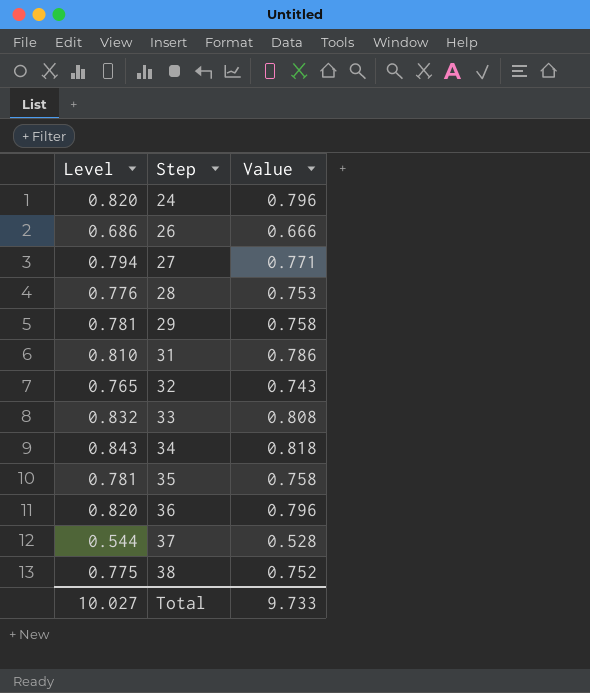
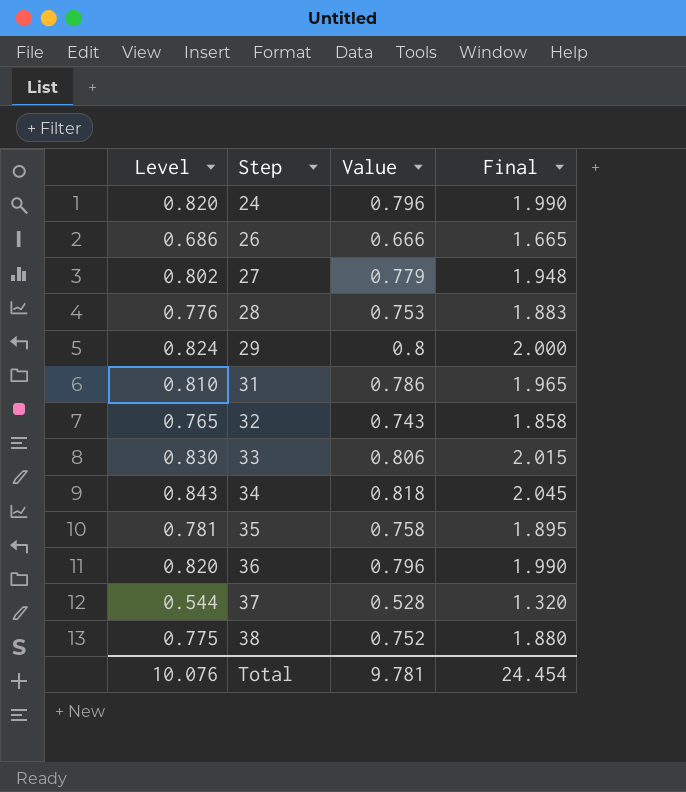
column Final | formula: none -> [Value] * 2.5
27 | Level: 0.794 -> 0.802
27 | Value: 0.771 -> 0.779
29 | Level: 0.781 -> 0.824
29 | Value: 0.758 -> 0.8
33 | Level: 0.832 -> 0.830
33 | Value: 0.808 -> 0.806
Total | Level: 10.027 -> 10.076
Total | Value: 9.733 -> 9.781

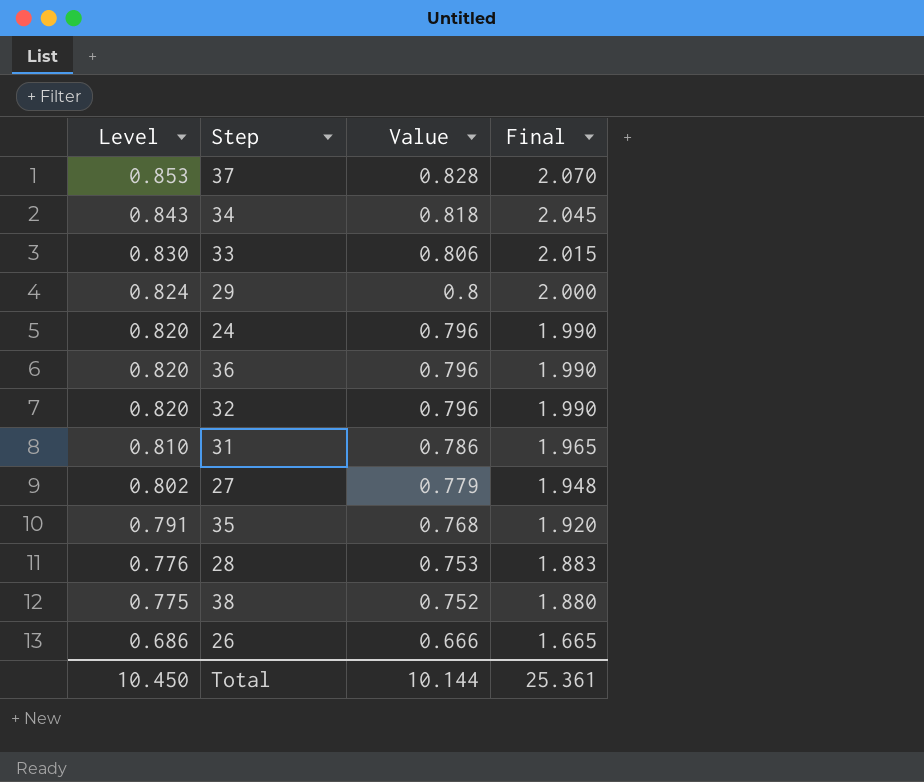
row order: Step ascending -> Level descending
37 | Level: 0.544 -> 0.853
37 | Value: 0.528 -> 0.828
37 | Final: 1.320 -> 2.070
32 | Level: 0.765 -> 0.820
32 | Value: 0.743 -> 0.796
32 | Final: 1.858 -> 1.990
35 | Level: 0.781 -> 0.791
35 | Value: 0.758 -> 0.768
35 | Final: 1.895 -> 1.920
Total | Level: 10.076 -> 10.450
Total | Value: 9.781 -> 10.144
Total | Final: 24.454 -> 25.361

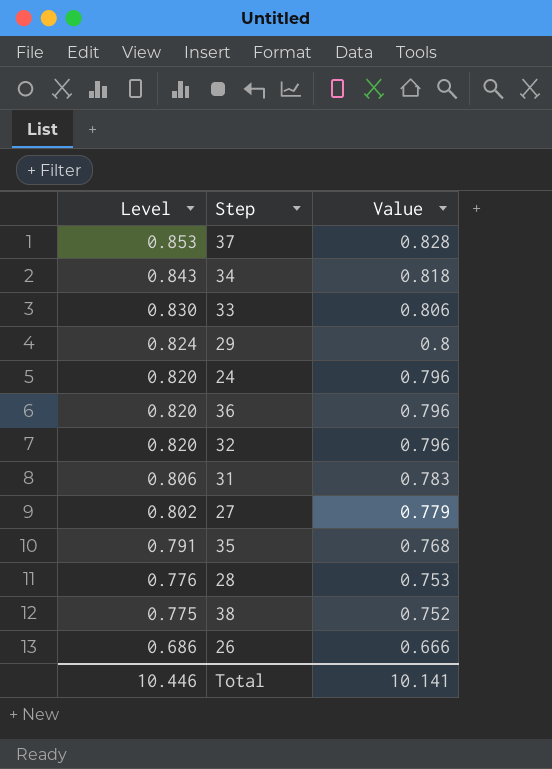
column Final | formula: [Value] * 2.5 -> none
31 | Level: 0.810 -> 0.806
31 | Value: 0.786 -> 0.783
Total | Level: 10.450 -> 10.446
Total | Value: 10.144 -> 10.141

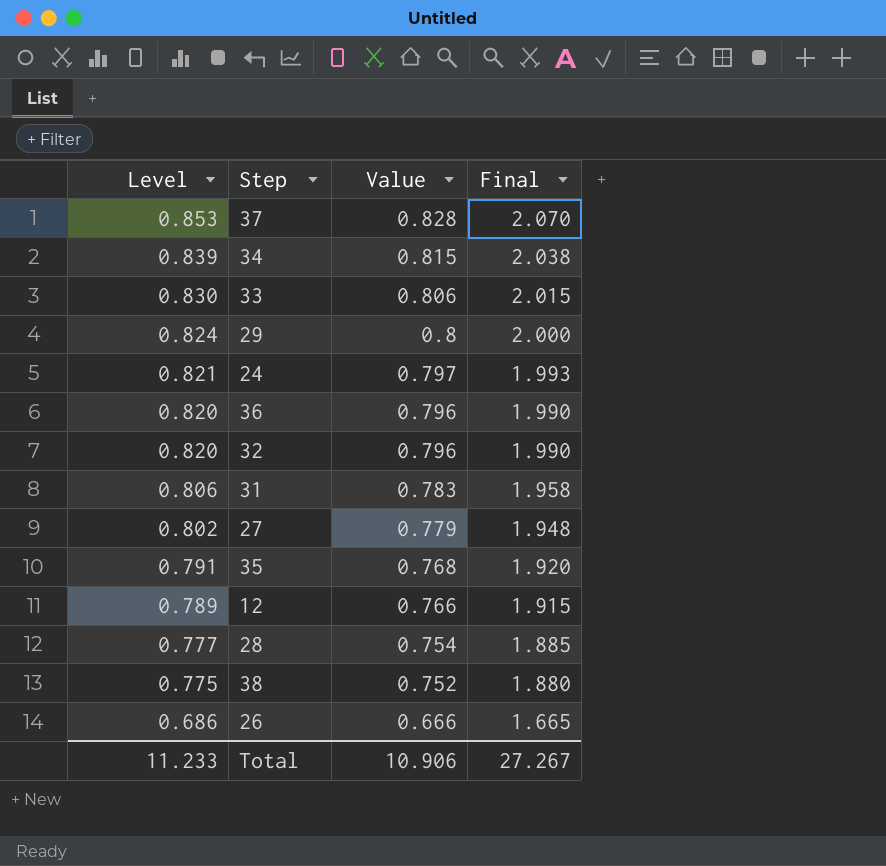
column Final | formula: none -> [Value] * 2.5
34 | Level: 0.843 -> 0.839
34 | Value: 0.818 -> 0.815
24 | Level: 0.820 -> 0.821
24 | Value: 0.796 -> 0.797
row 12: none -> 0.789 | 0.766 | 1.915
28 | Level: 0.776 -> 0.777
28 | Value: 0.753 -> 0.754
Total | Level: 10.446 -> 11.233
Total | Value: 10.141 -> 10.906

